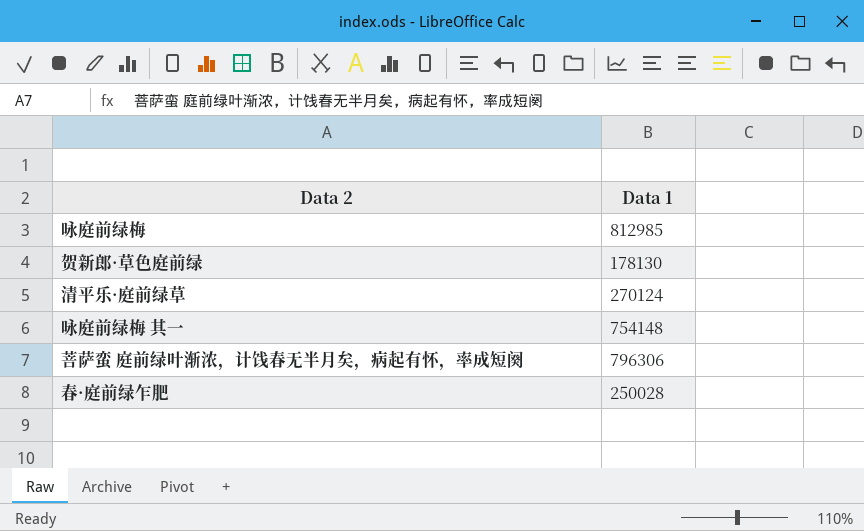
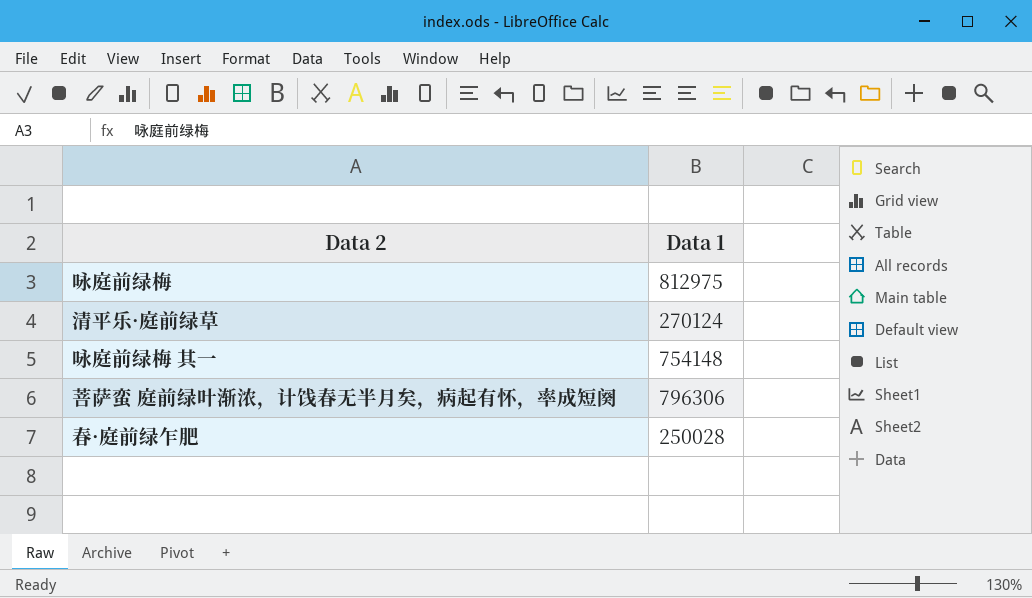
row 贺新郎·草色庭前绿: 178130 -> none
咏庭前绿梅 | Data 1: 812985 -> 812975

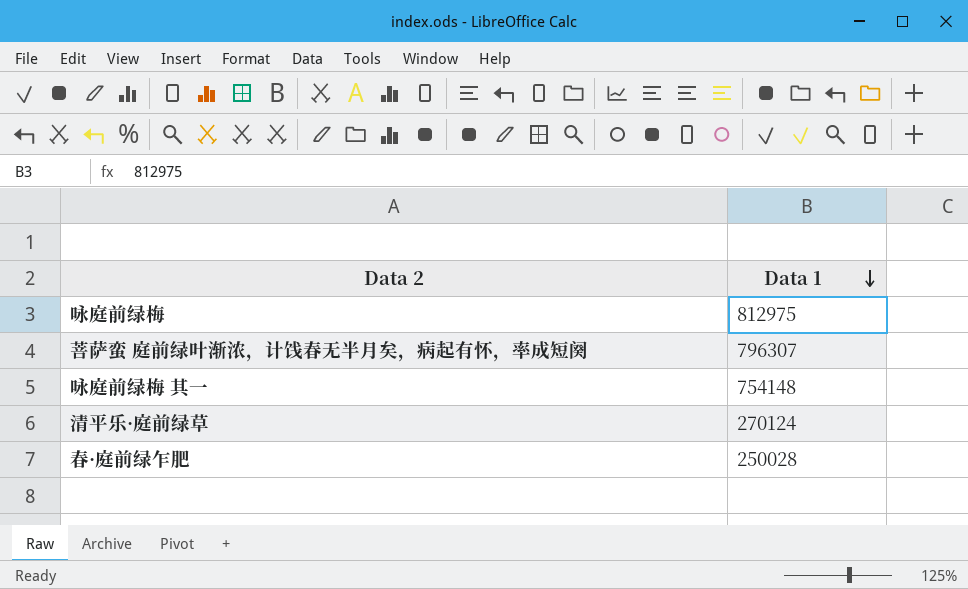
row order: none -> Data 1 descending
菩萨蛮 庭前绿叶渐浓，计饯春无半月矣，病起有怀，率成短阕 | Data 1: 796306 -> 796307

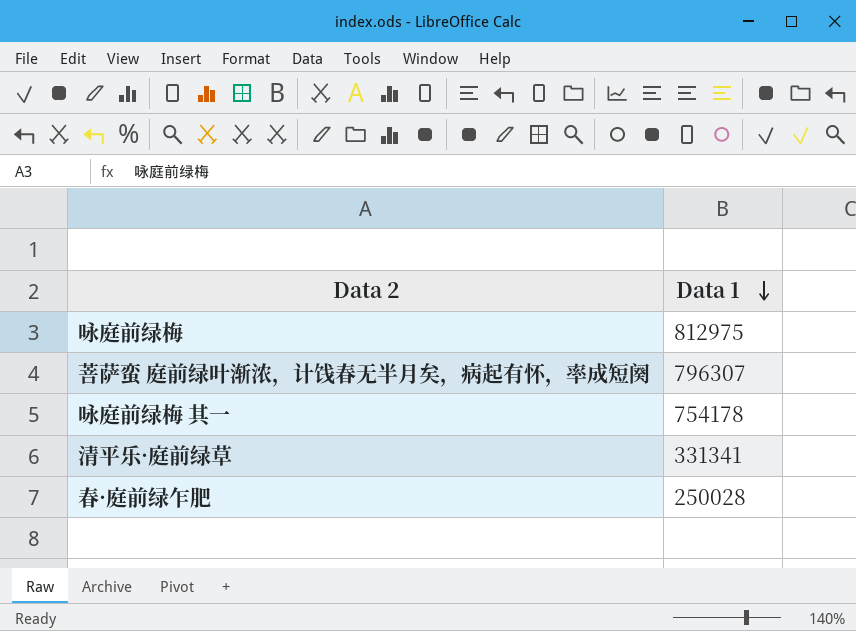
咏庭前绿梅 其一 | Data 1: 754148 -> 754178
清平乐·庭前绿草 | Data 1: 270124 -> 331341

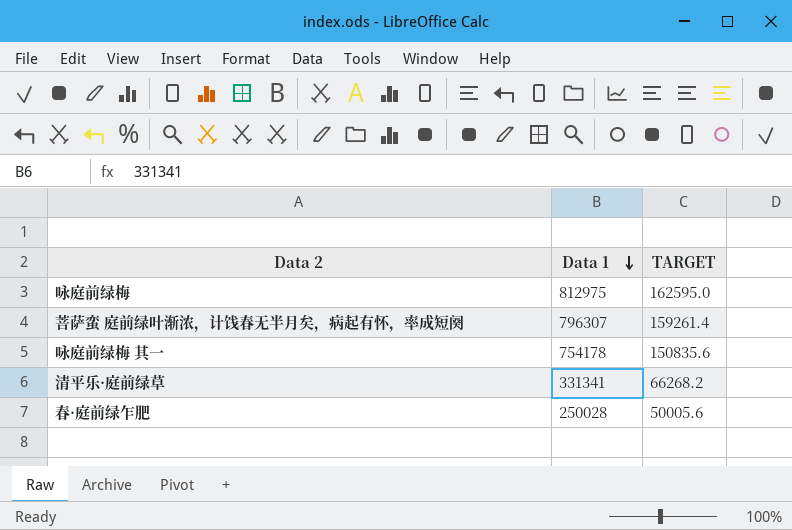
column TARGET | formula: none -> [Data 1] * 0.2

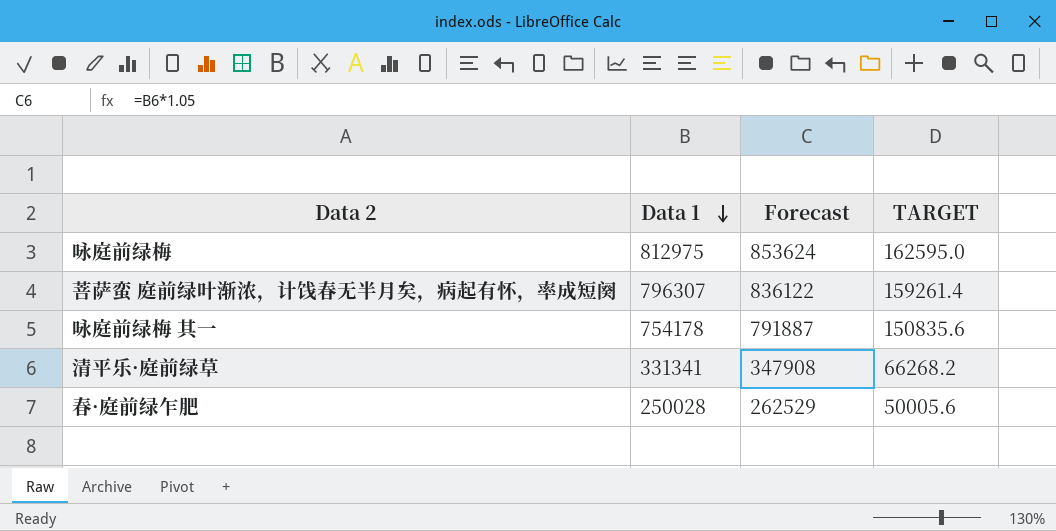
column Forecast | formula: none -> [Data 1] * 1.05

